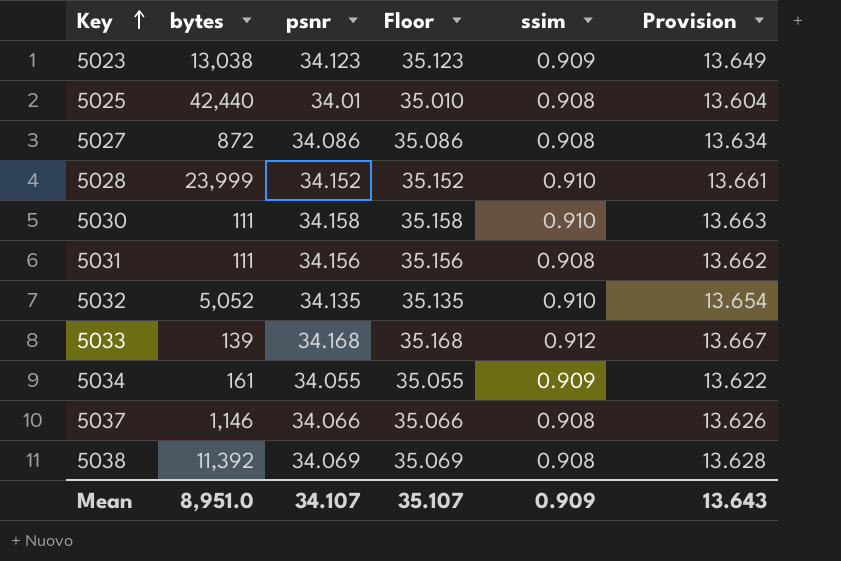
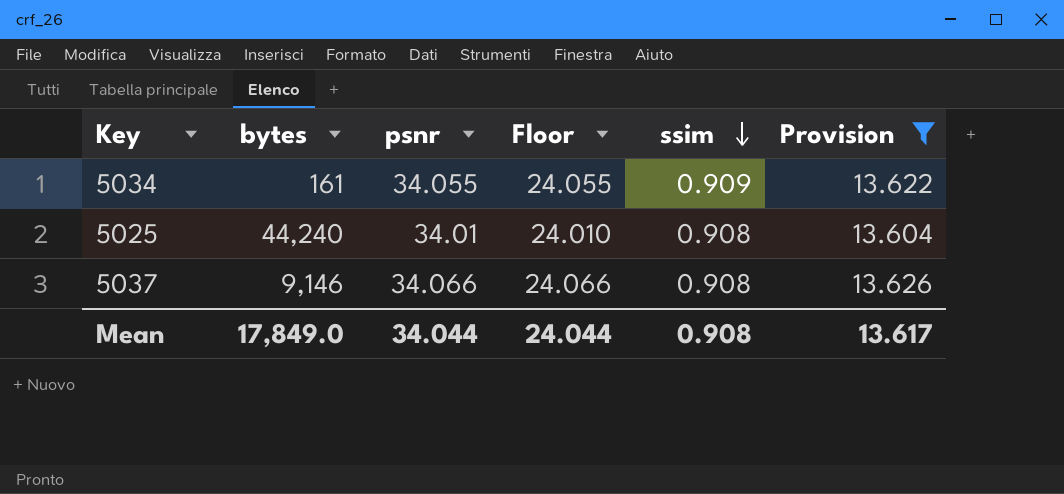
filter: none -> Provision <= 13.626
row order: Key ascending -> ssim descending
column Floor | formula: [psnr] + 1 -> [psnr] - 10
5025 | bytes: 42,440 -> 44,240
5037 | bytes: 1,146 -> 9,146
Mean | bytes: 8,951.0 -> 17,849.0
Mean | psnr: 34.107 -> 34.044
Mean | Floor: 35.107 -> 24.044
Mean | ssim: 0.909 -> 0.908
Mean | Provision: 13.643 -> 13.617

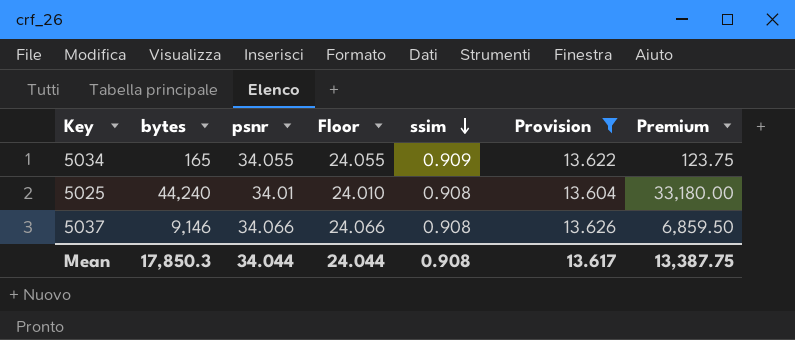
column Premium | formula: none -> [bytes] * 0.75
5034 | bytes: 161 -> 165
Mean | bytes: 17,849.0 -> 17,850.3

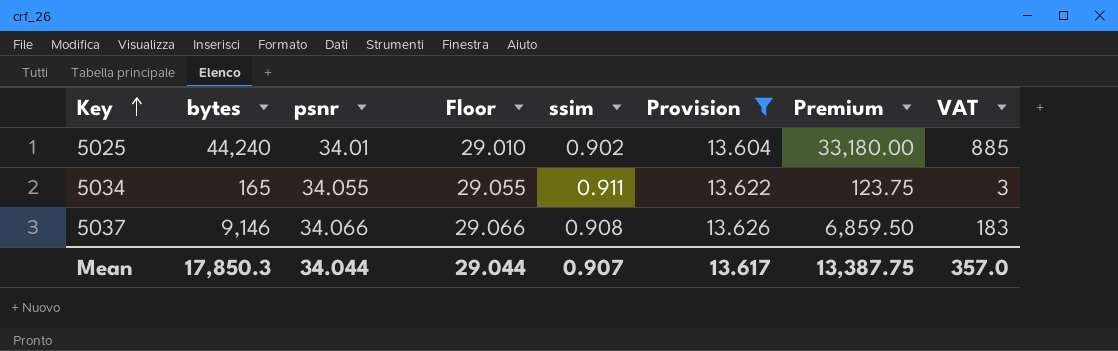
row order: ssim descending -> Key ascending
column Floor | formula: [psnr] - 10 -> [psnr] - 5
column VAT | formula: none -> [bytes] * 0.02
5025 | ssim: 0.908 -> 0.902
5034 | ssim: 0.909 -> 0.911
Mean | Floor: 24.044 -> 29.044
Mean | ssim: 0.908 -> 0.907

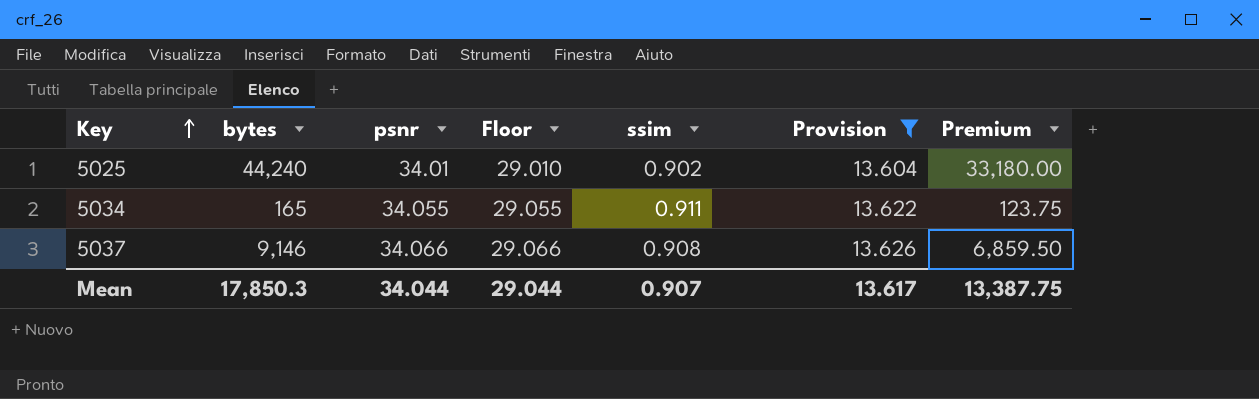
column VAT | formula: [bytes] * 0.02 -> none

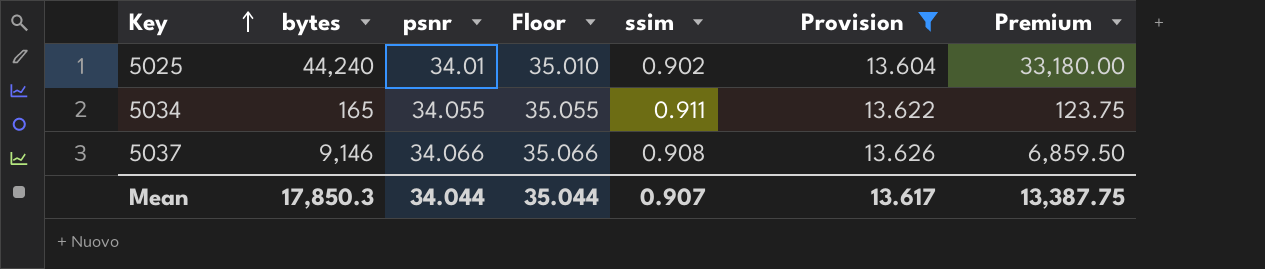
column Floor | formula: [psnr] - 5 -> [psnr] + 1
Mean | Floor: 29.044 -> 35.044

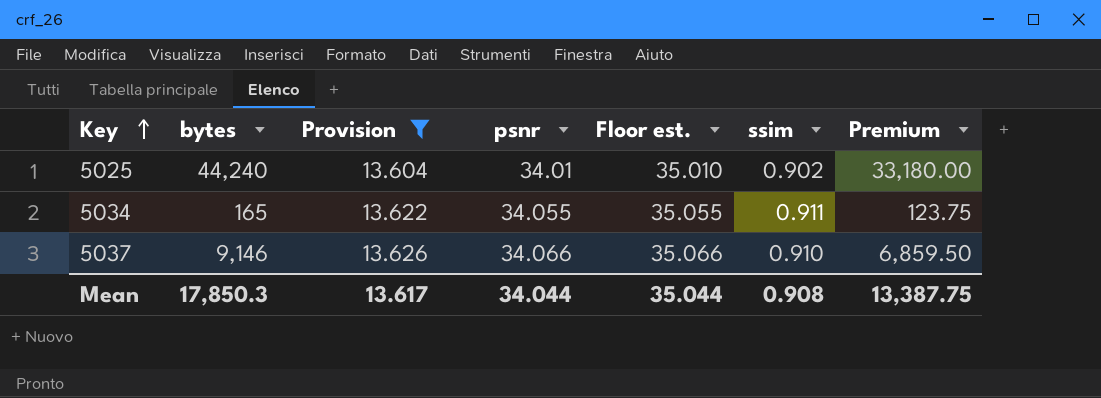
column Provision | position: 6 -> 3
column name: Floor -> Floor est.
5037 | ssim: 0.908 -> 0.910
Mean | ssim: 0.907 -> 0.908

